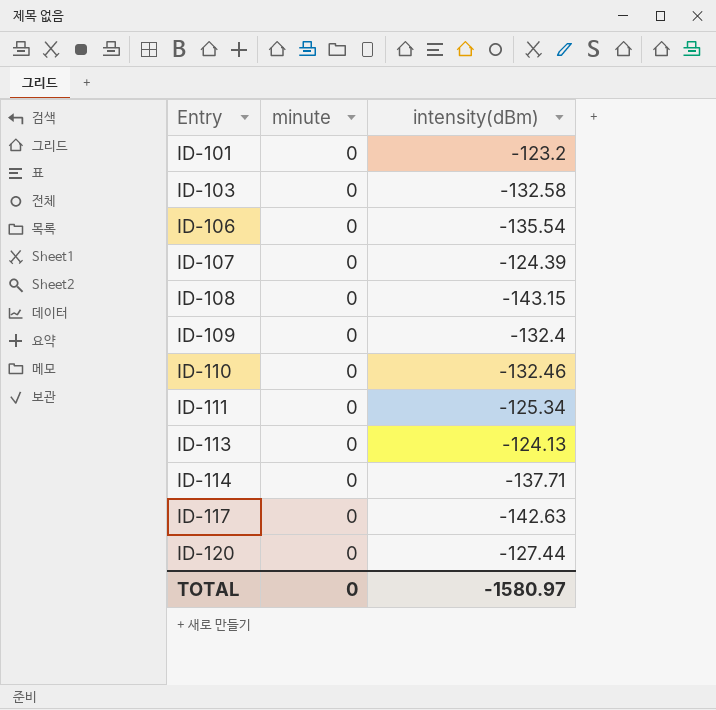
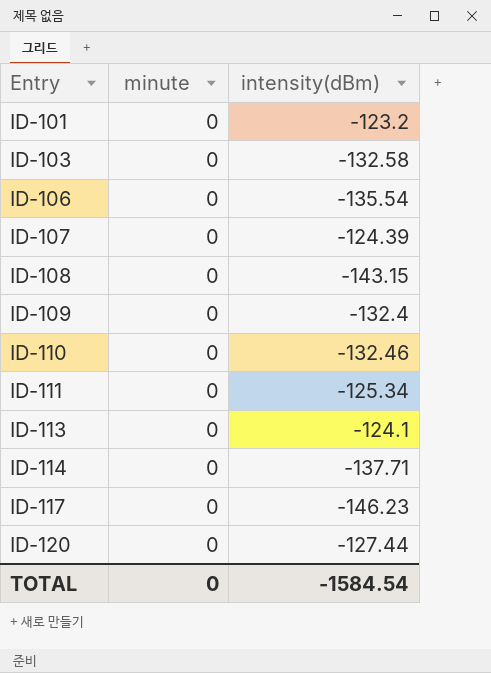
ID-113 | intensity(dBm): -124.13 -> -124.1
ID-117 | intensity(dBm): -142.63 -> -146.23
TOTAL | intensity(dBm): -1580.97 -> -1584.54

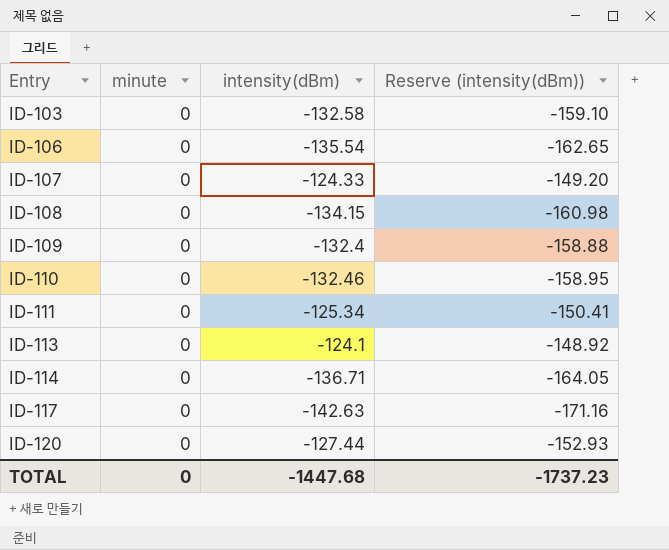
column Reserve (intensity(dBm)) | formula: none -> [intensity(dBm)] * 1.2
row ID-101: 0 | -123.2 -> none
ID-107 | intensity(dBm): -124.39 -> -124.33
ID-108 | intensity(dBm): -143.15 -> -134.15
ID-114 | intensity(dBm): -137.71 -> -136.71
ID-117 | intensity(dBm): -146.23 -> -142.63
TOTAL | intensity(dBm): -1584.54 -> -1447.68

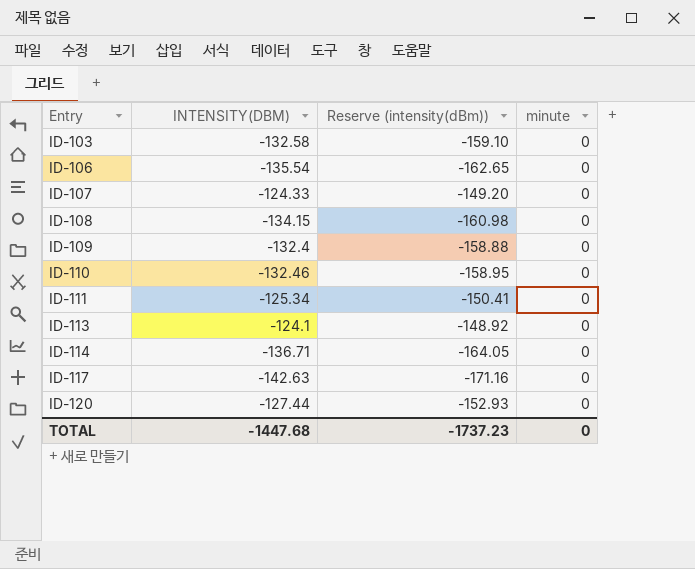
column name: intensity(dBm) -> INTENSITY(DBM)
column minute | position: 2 -> 4

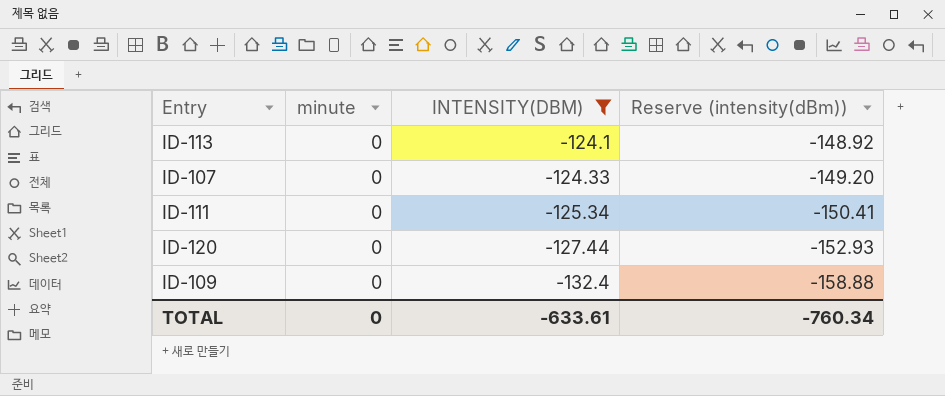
filter: none -> INTENSITY(DBM) >= -132.4
row order: Entry ascending -> INTENSITY(DBM) descending
column minute | position: 4 -> 2
TOTAL | INTENSITY(DBM): -1447.68 -> -633.61
TOTAL | Reserve (intensity(dBm)): -1737.23 -> -760.34

